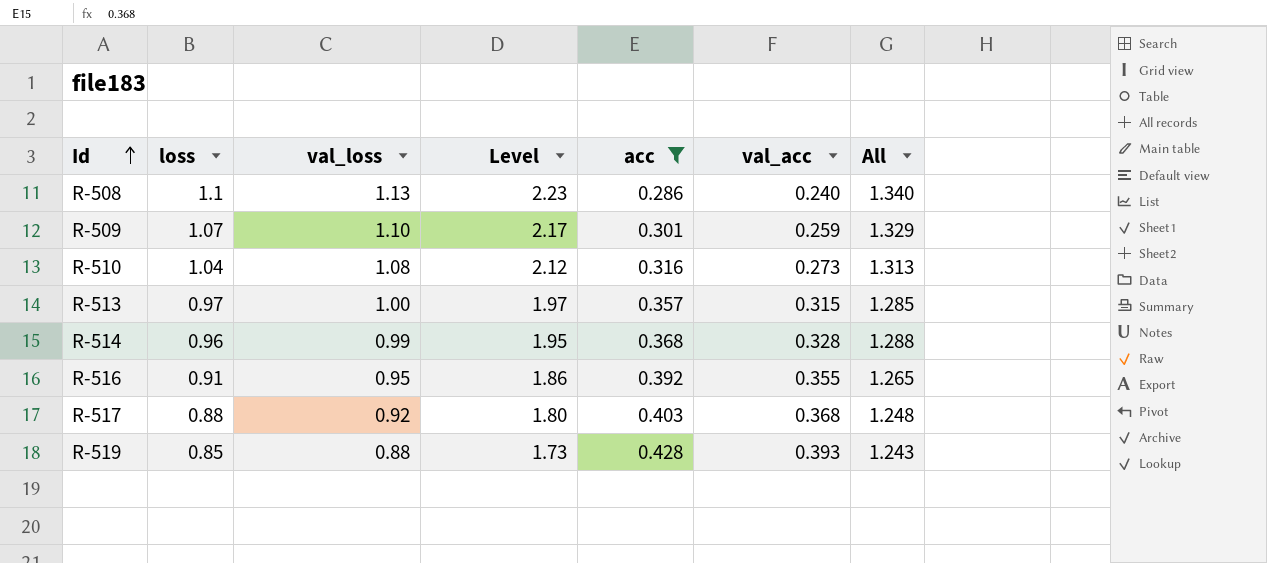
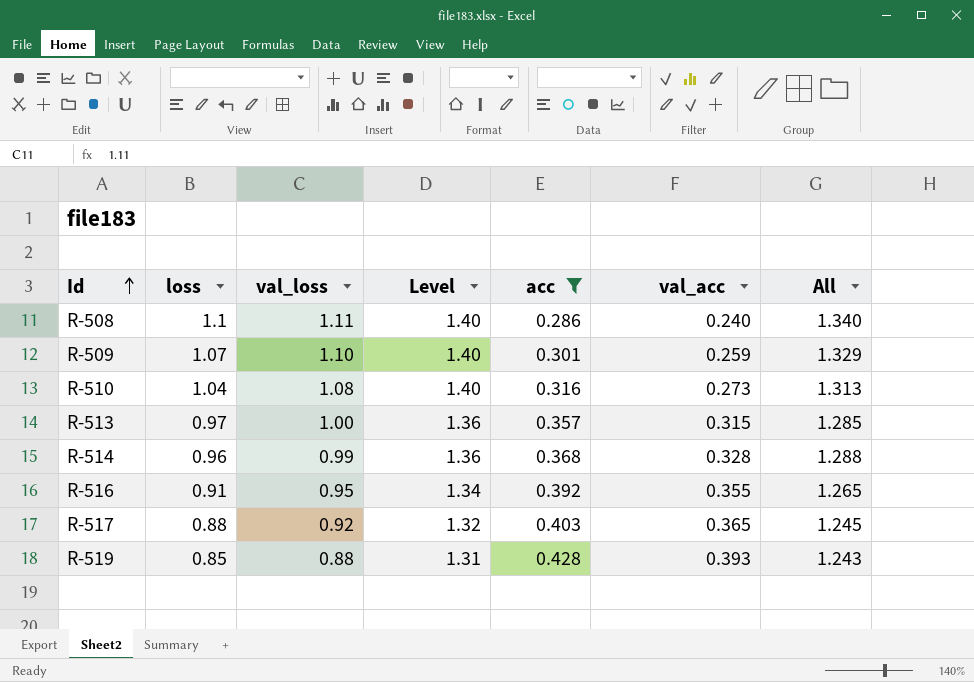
column Level | formula: [loss] + [val_loss] -> [val_loss] + [acc]
R-508 | val_loss: 1.13 -> 1.11
R-517 | val_acc: 0.368 -> 0.365
R-517 | All: 1.248 -> 1.245

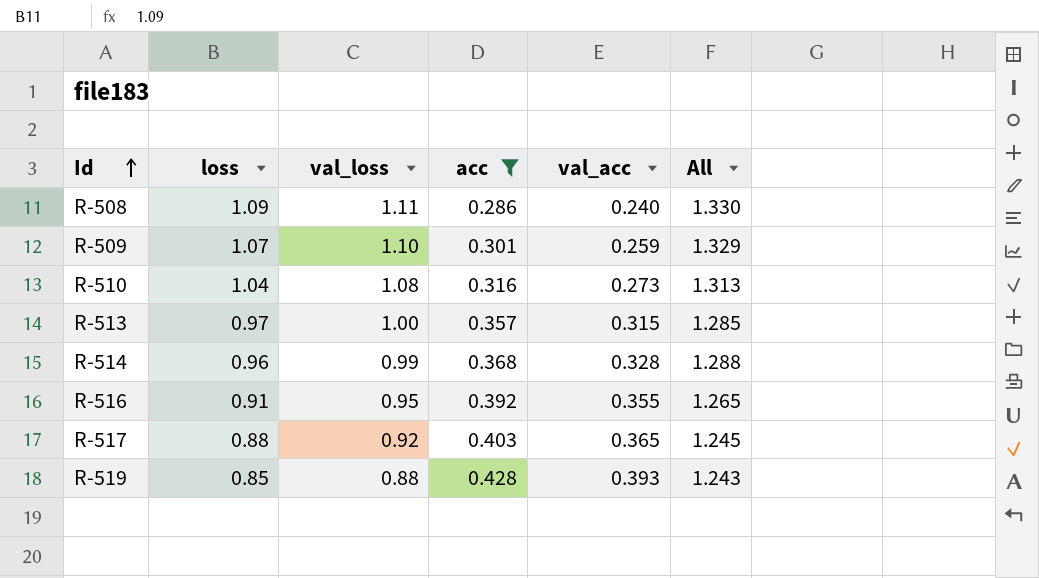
column Level | formula: [val_loss] + [acc] -> none
R-508 | loss: 1.1 -> 1.09
R-508 | All: 1.340 -> 1.330

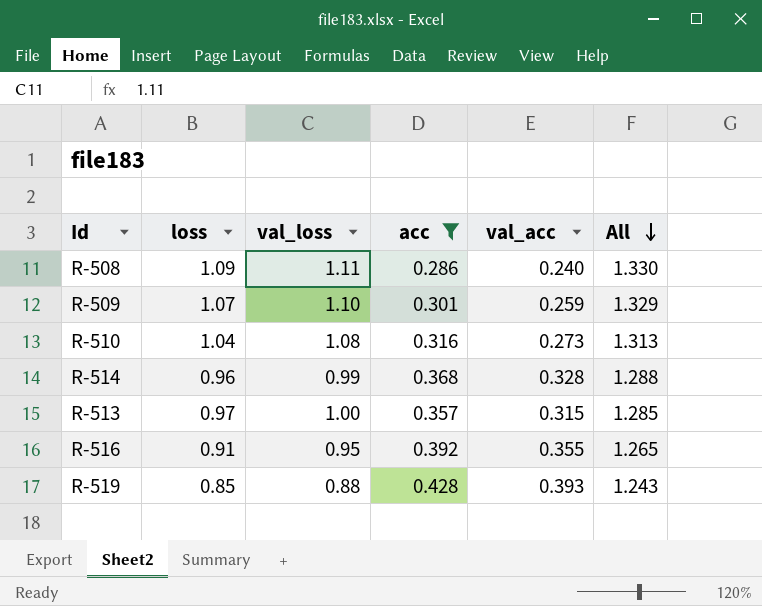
row order: Id ascending -> All descending
row R-517: 0.88 | 0.92 | 0.403 | 0.365 | 1.245 -> none

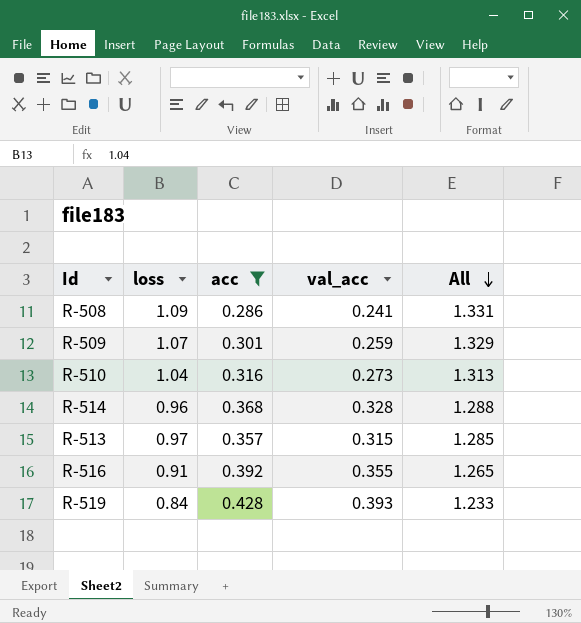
column val_loss | position: 3 -> none
R-508 | val_acc: 0.240 -> 0.241
R-508 | All: 1.330 -> 1.331
R-519 | loss: 0.85 -> 0.84
R-519 | All: 1.243 -> 1.233

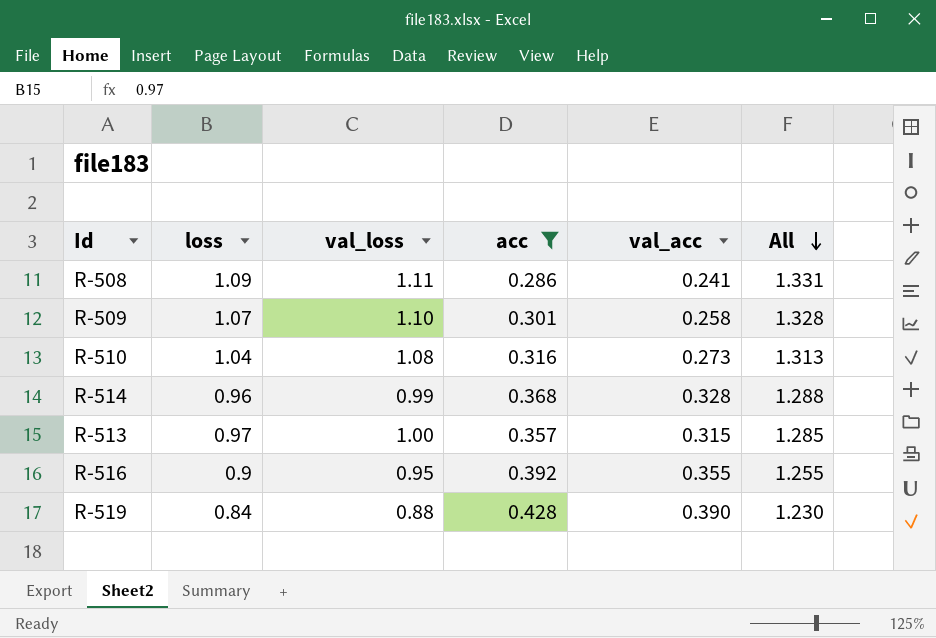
column val_loss | position: none -> 3
R-509 | val_acc: 0.259 -> 0.258
R-509 | All: 1.329 -> 1.328
R-516 | loss: 0.91 -> 0.9
R-516 | All: 1.265 -> 1.255
R-519 | val_acc: 0.393 -> 0.390
R-519 | All: 1.233 -> 1.230

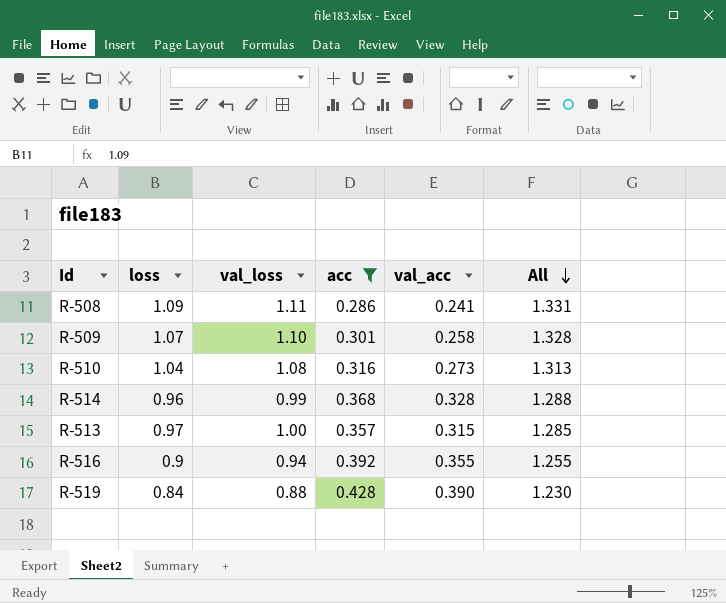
R-516 | val_loss: 0.95 -> 0.94

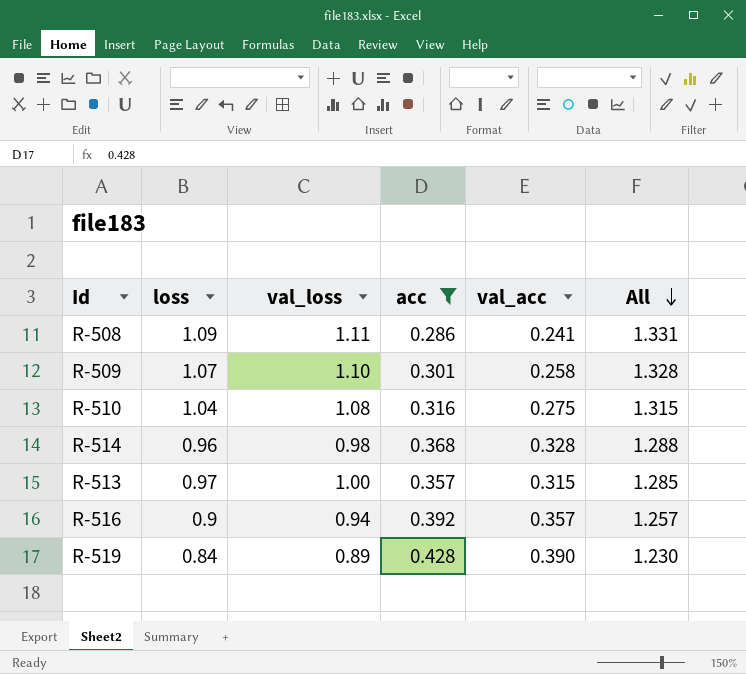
R-510 | val_acc: 0.273 -> 0.275
R-510 | All: 1.313 -> 1.315
R-514 | val_loss: 0.99 -> 0.98
R-516 | val_acc: 0.355 -> 0.357
R-516 | All: 1.255 -> 1.257
R-519 | val_loss: 0.88 -> 0.89

